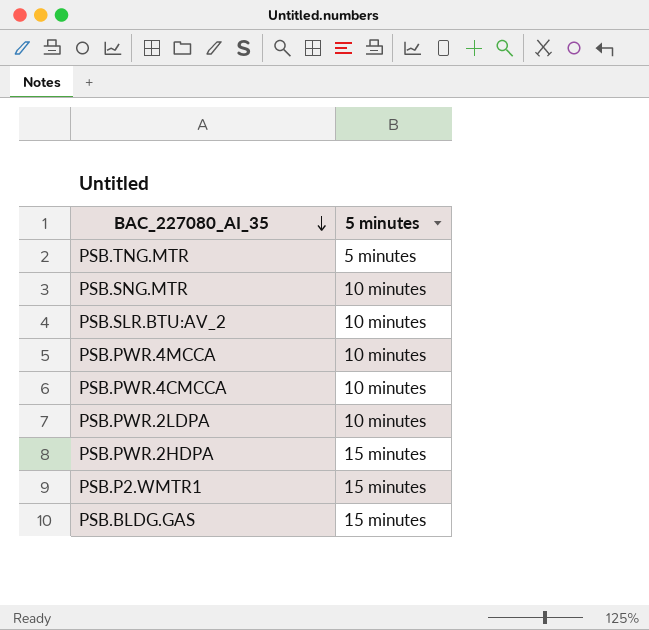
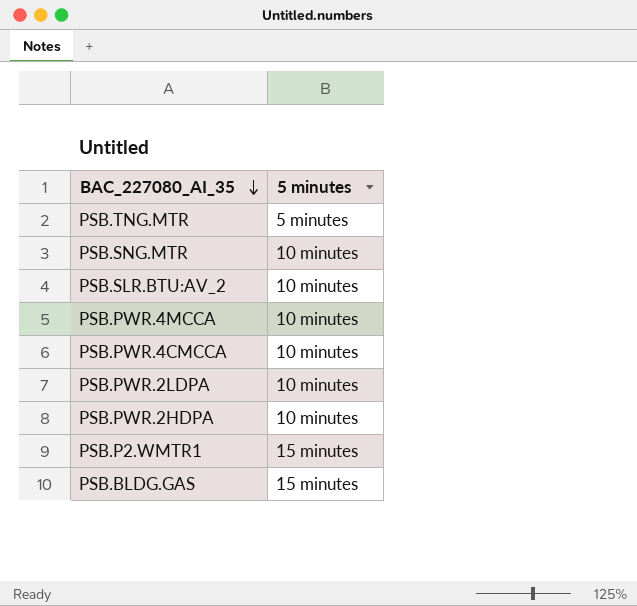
PSB.PWR.2HDPA | 5 minutes: 15 minutes -> 10 minutes

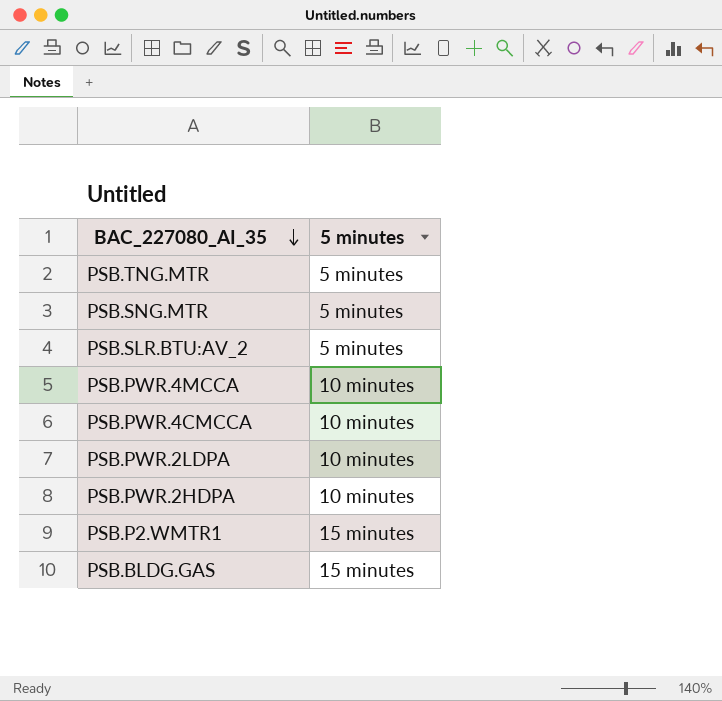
PSB.SNG.MTR | 5 minutes: 10 minutes -> 5 minutes
PSB.SLR.BTU:AV_2 | 5 minutes: 10 minutes -> 5 minutes

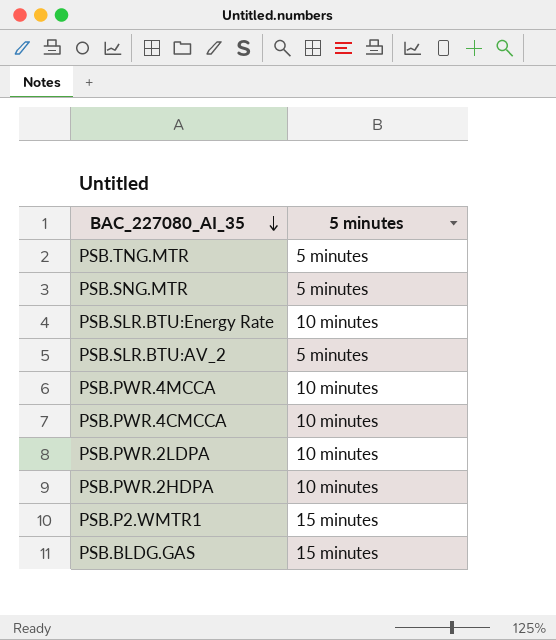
row PSB.SLR.BTU:Energy Rate: none -> 10 minutes

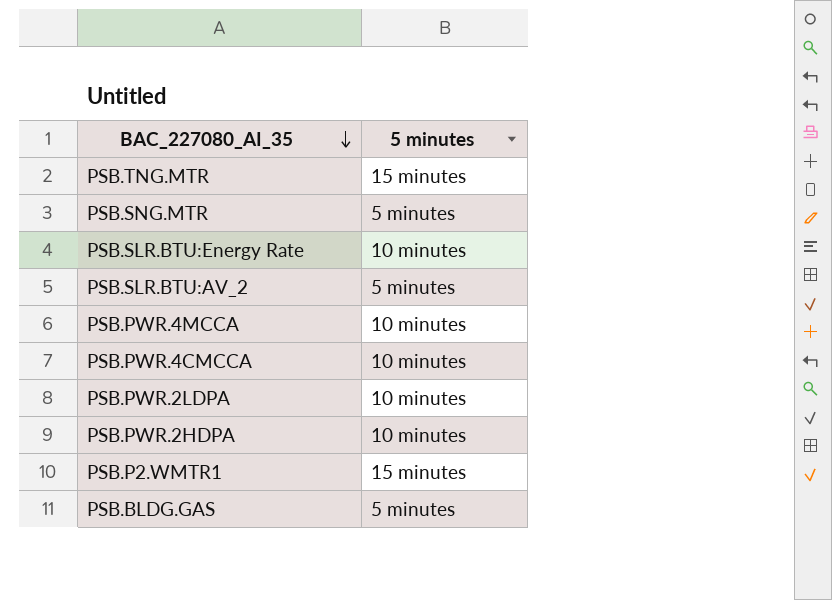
PSB.TNG.MTR | 5 minutes: 5 minutes -> 15 minutes
PSB.BLDG.GAS | 5 minutes: 15 minutes -> 5 minutes

